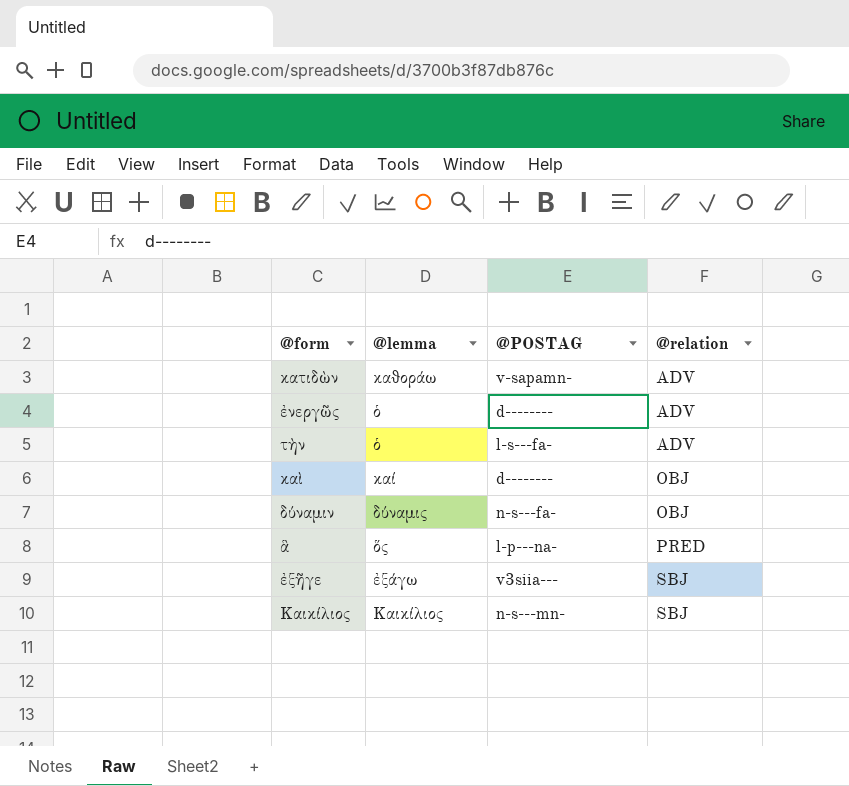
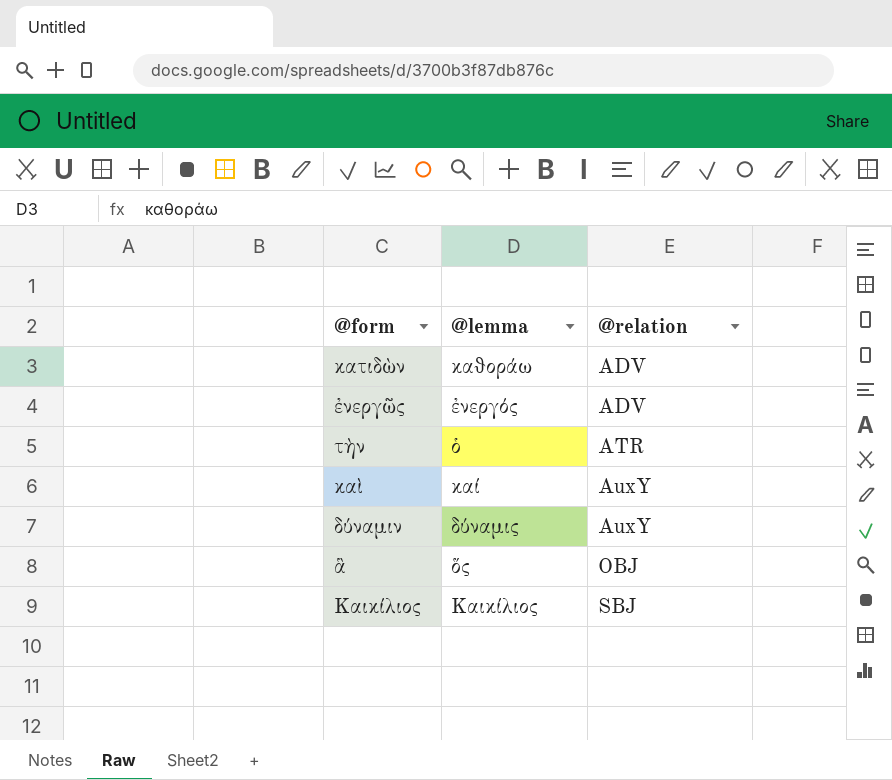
column @POSTAG | position: 3 -> none
row ἐξῆγε: ἐξάγω | v3siia--- | SBJ -> none
ἐνεργῶς | @lemma: ὁ -> ἐνεργός
τὴν | @relation: ADV -> ATR
καὶ | @relation: OBJ -> AuxY
δύναμιν | @relation: OBJ -> AuxY
ἃ | @relation: PRED -> OBJ

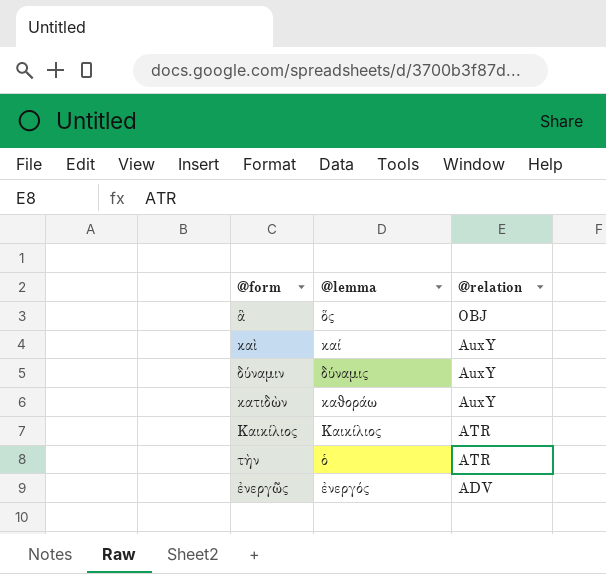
row order: @relation ascending -> @relation descending
κατιδὼν | @relation: ADV -> AuxY
Καικίλιος | @relation: SBJ -> ATR

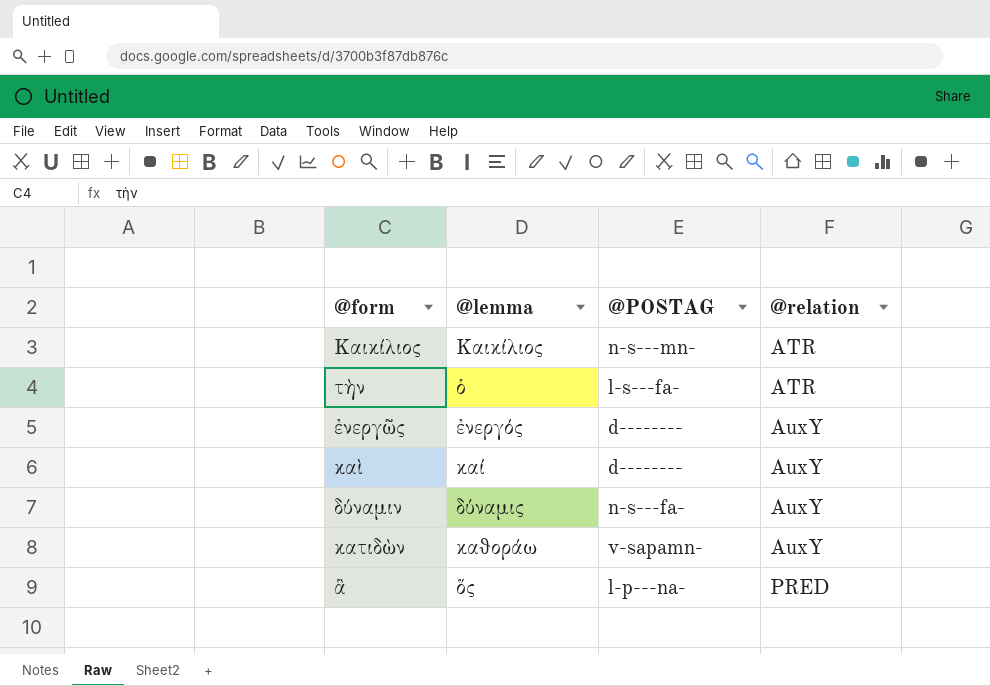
row order: @relation descending -> @relation ascending
column @POSTAG | position: none -> 3
ἐνεργῶς | @relation: ADV -> AuxY
ἃ | @relation: OBJ -> PRED

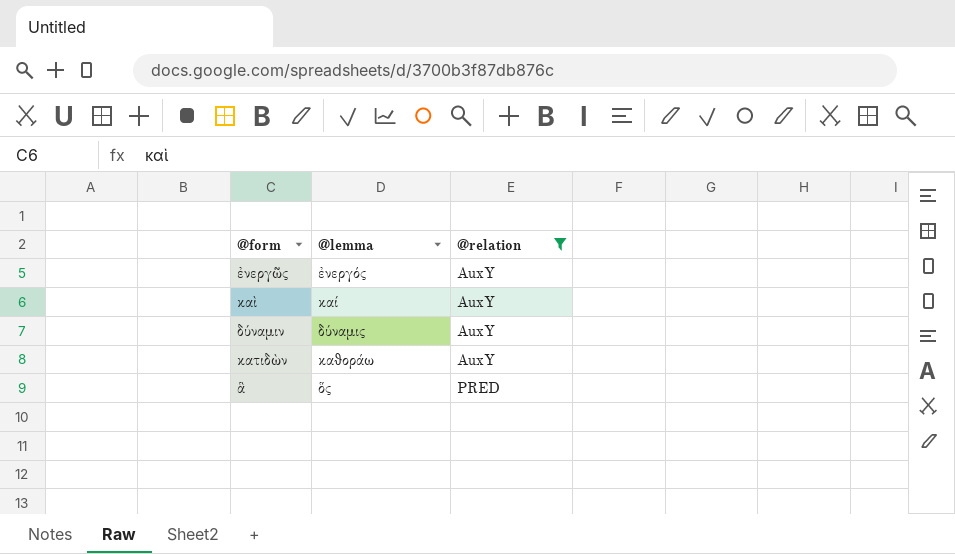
filter: none -> @relation != ATR
column @POSTAG | position: 3 -> none

